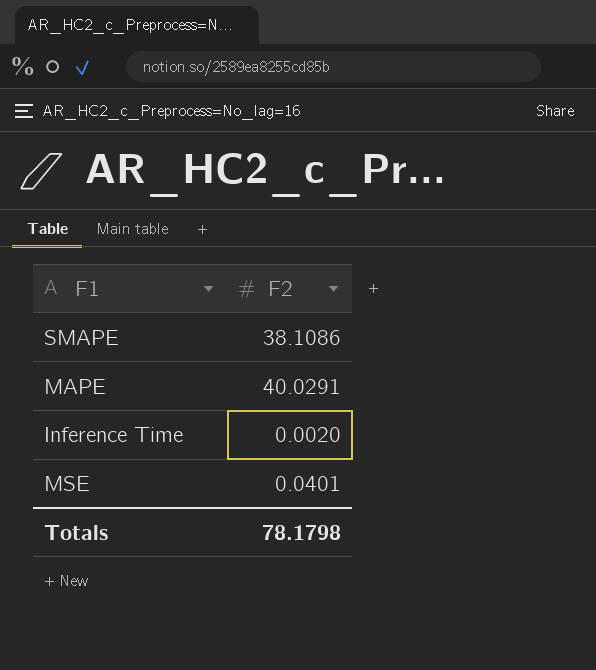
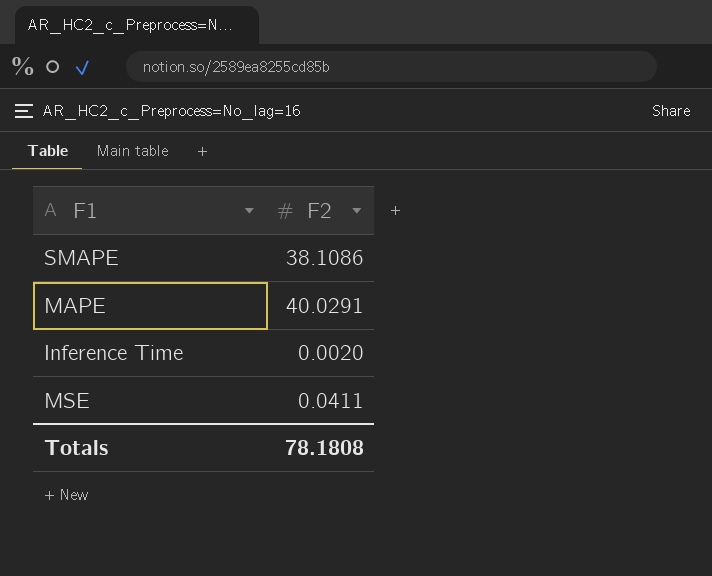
MSE | F2: 0.0401 -> 0.0411
Totals | F2: 78.1798 -> 78.1808

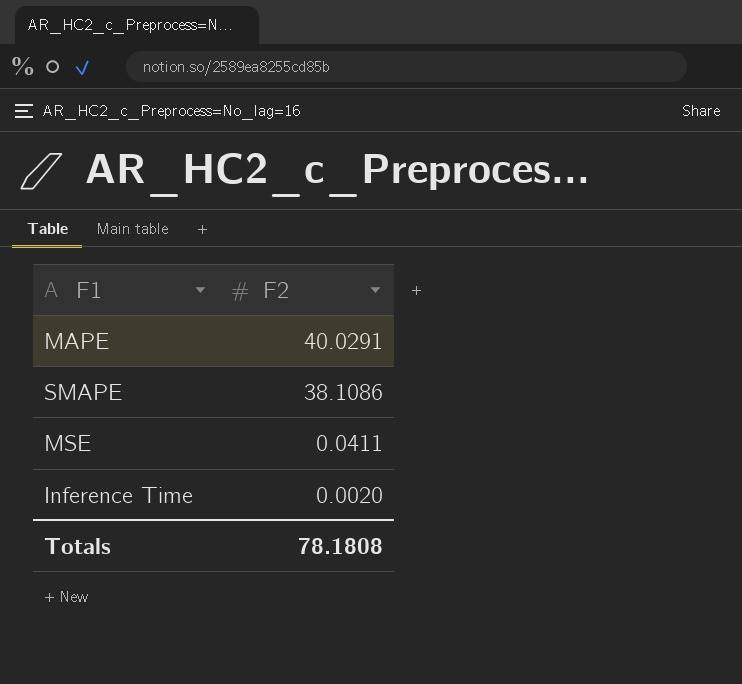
row order: none -> F2 descending

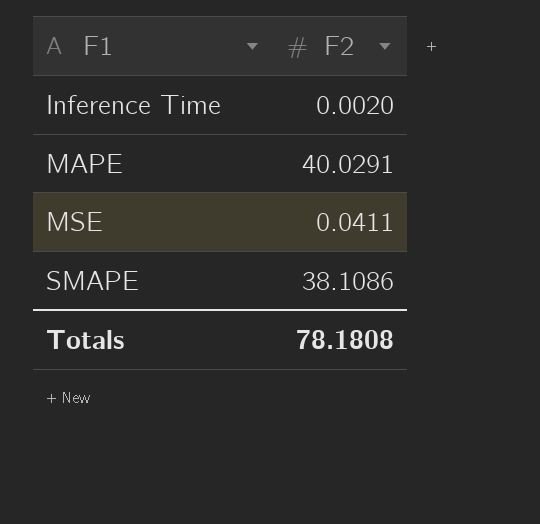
row order: F2 descending -> F1 ascending

